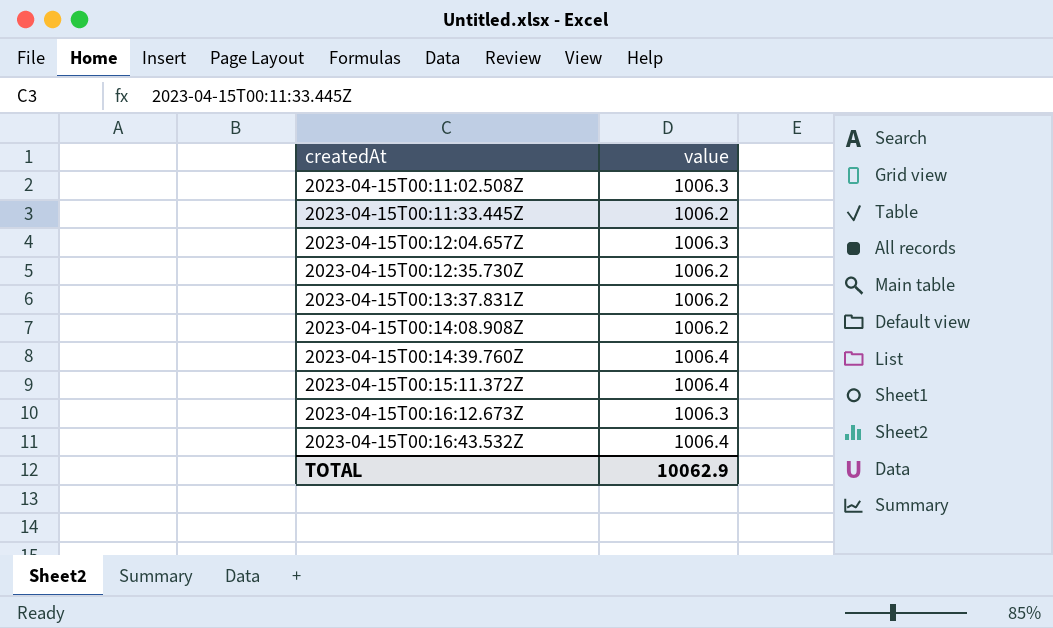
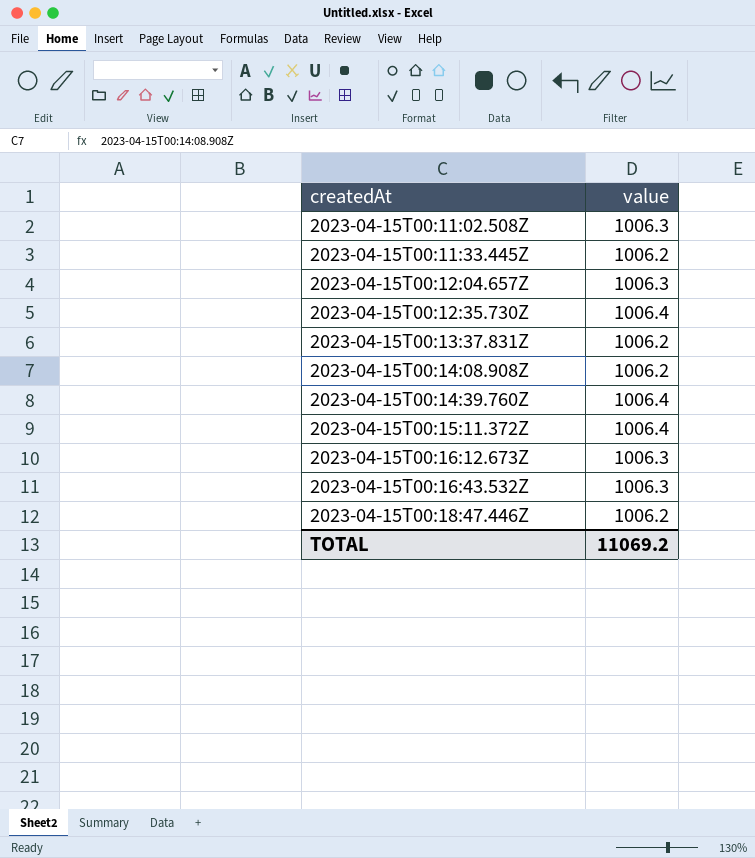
2023-04-15T00:12:35.730Z | value: 1006.2 -> 1006.4
2023-04-15T00:16:43.532Z | value: 1006.4 -> 1006.3
row 2023-04-15T00:18:47.446Z: none -> 1006.2
TOTAL | value: 10062.9 -> 11069.2

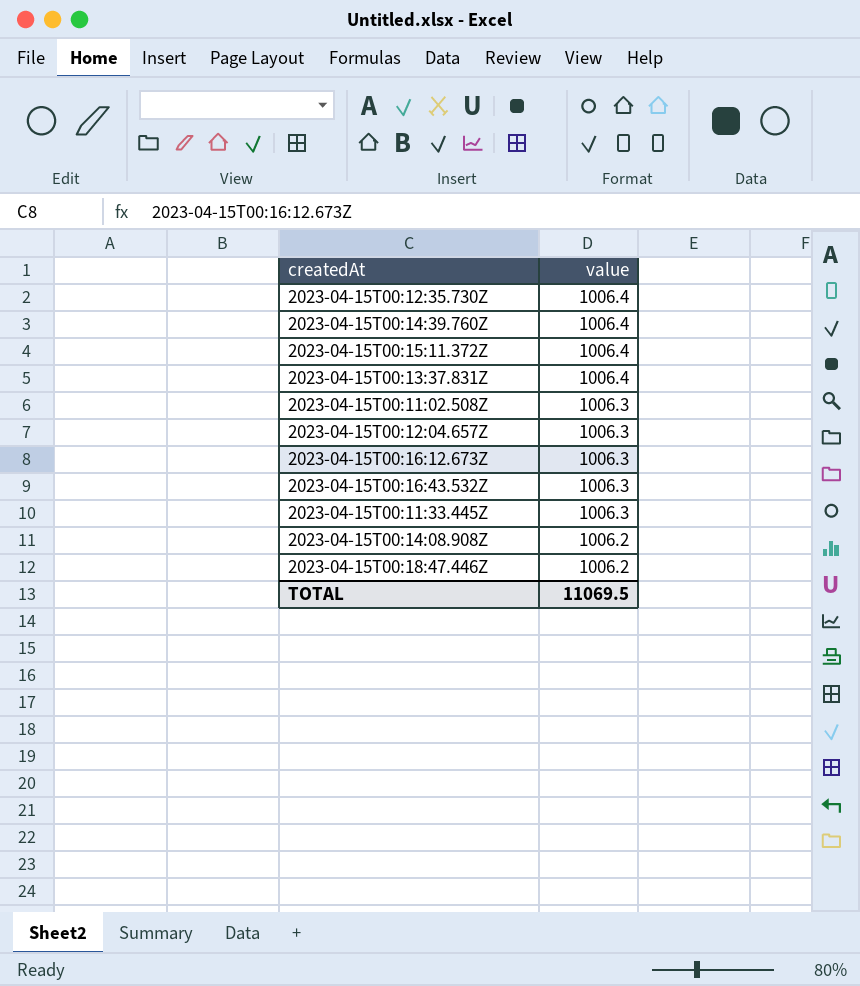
row order: createdAt ascending -> value descending
2023-04-15T00:13:37.831Z | value: 1006.2 -> 1006.4
2023-04-15T00:11:33.445Z | value: 1006.2 -> 1006.3
TOTAL | value: 11069.2 -> 11069.5

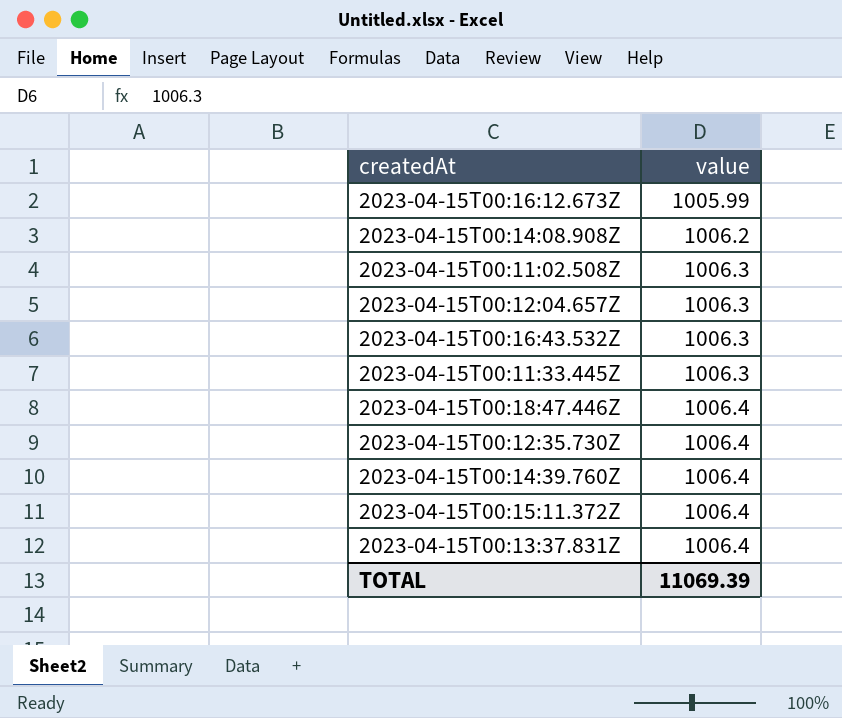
row order: value descending -> value ascending
2023-04-15T00:16:12.673Z | value: 1006.3 -> 1005.99
2023-04-15T00:18:47.446Z | value: 1006.2 -> 1006.4
TOTAL | value: 11069.5 -> 11069.39

